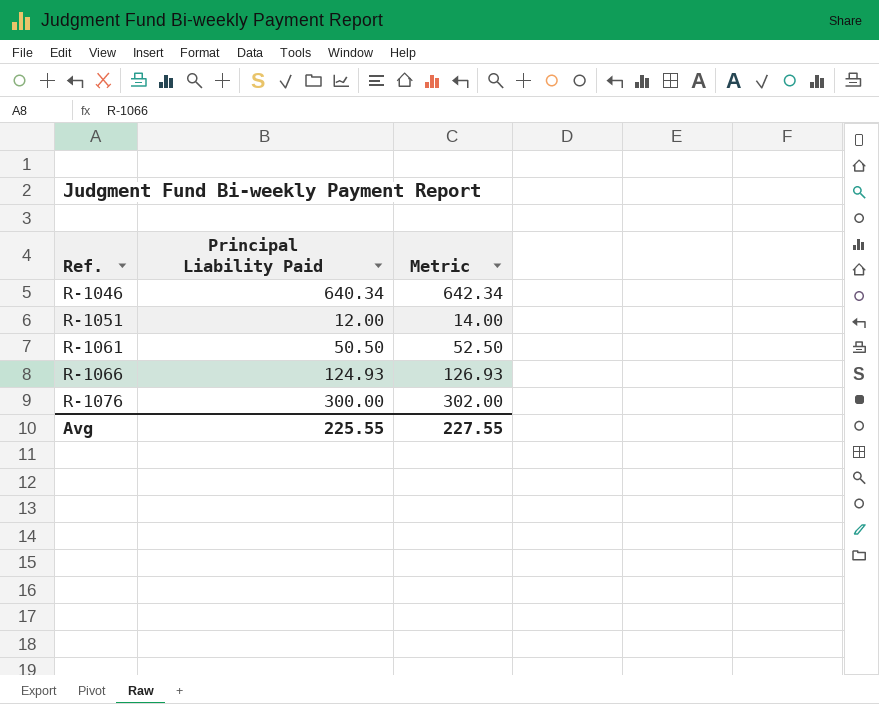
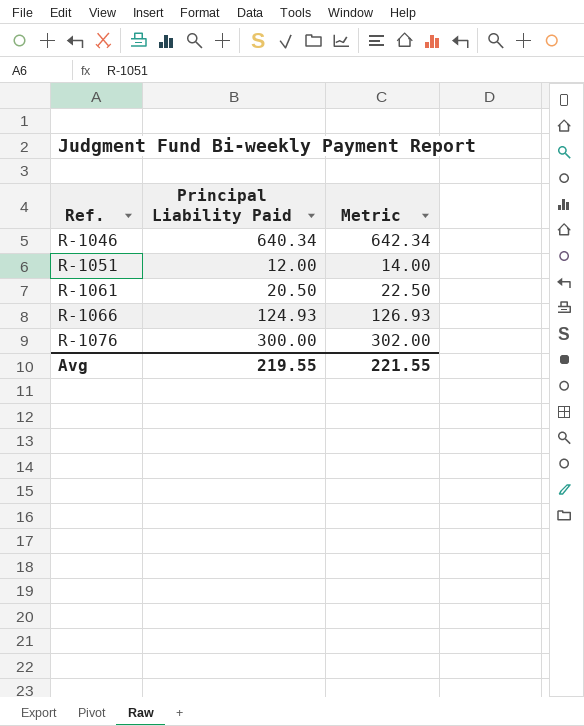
R-1061 | Principal Liability Paid: 50.50 -> 20.50
R-1061 | Metric: 52.50 -> 22.50
Avg | Principal Liability Paid: 225.55 -> 219.55
Avg | Metric: 227.55 -> 221.55

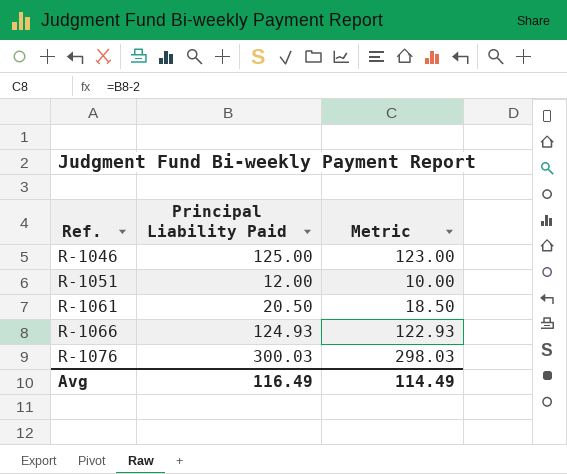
column Metric | formula: [Principal Liability Paid] + 2 -> [Principal Liability Paid] - 2
R-1046 | Principal Liability Paid: 640.34 -> 125.00
R-1076 | Principal Liability Paid: 300.00 -> 300.03
Avg | Principal Liability Paid: 219.55 -> 116.49
Avg | Metric: 221.55 -> 114.49

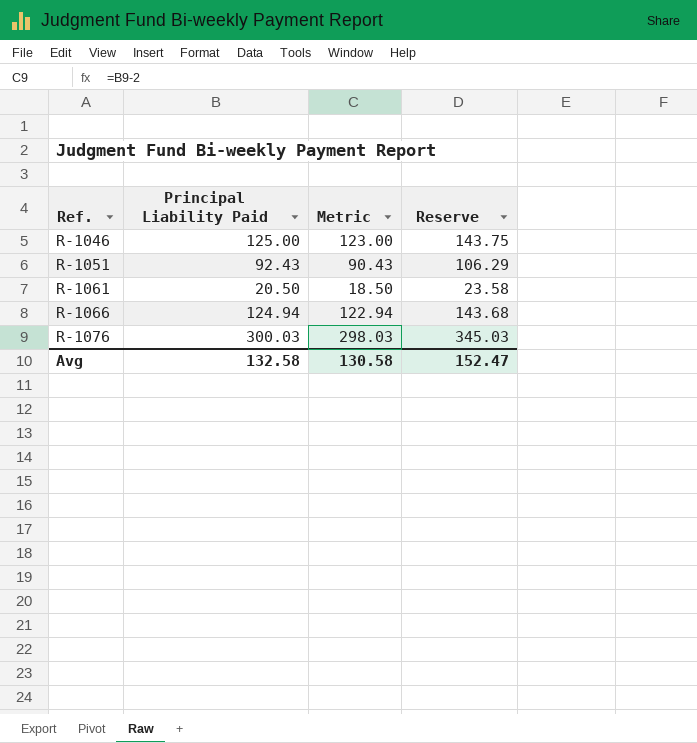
column Reserve | formula: none -> [Principal Liability Paid] * 1.15
R-1051 | Principal Liability Paid: 12.00 -> 92.43
R-1051 | Metric: 10.00 -> 90.43
R-1066 | Principal Liability Paid: 124.93 -> 124.94
R-1066 | Metric: 122.93 -> 122.94
Avg | Principal Liability Paid: 116.49 -> 132.58
Avg | Metric: 114.49 -> 130.58

